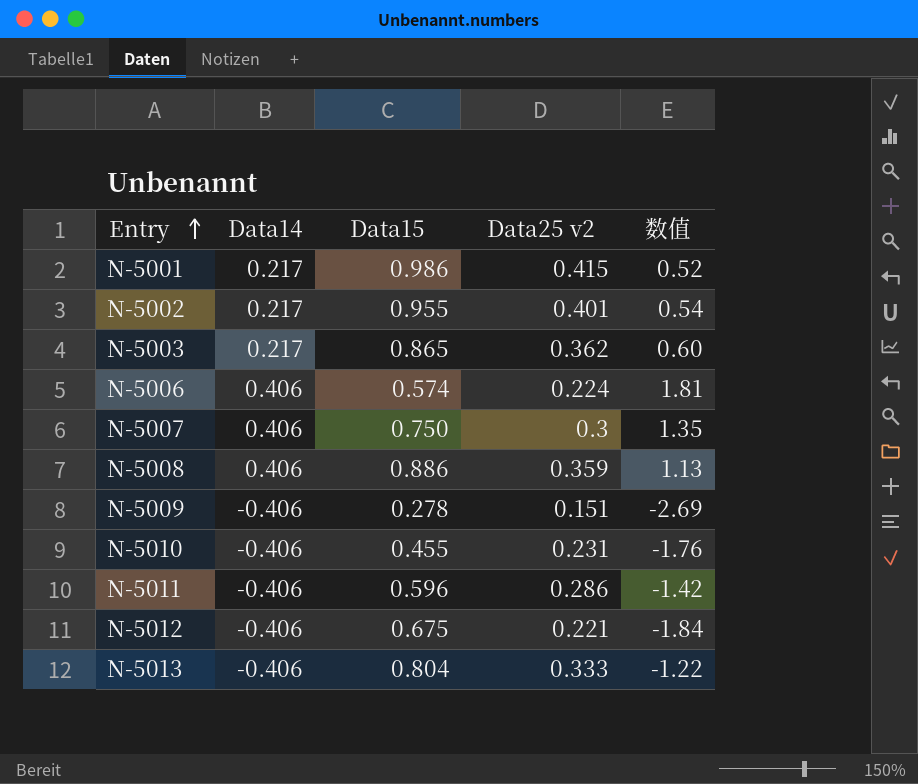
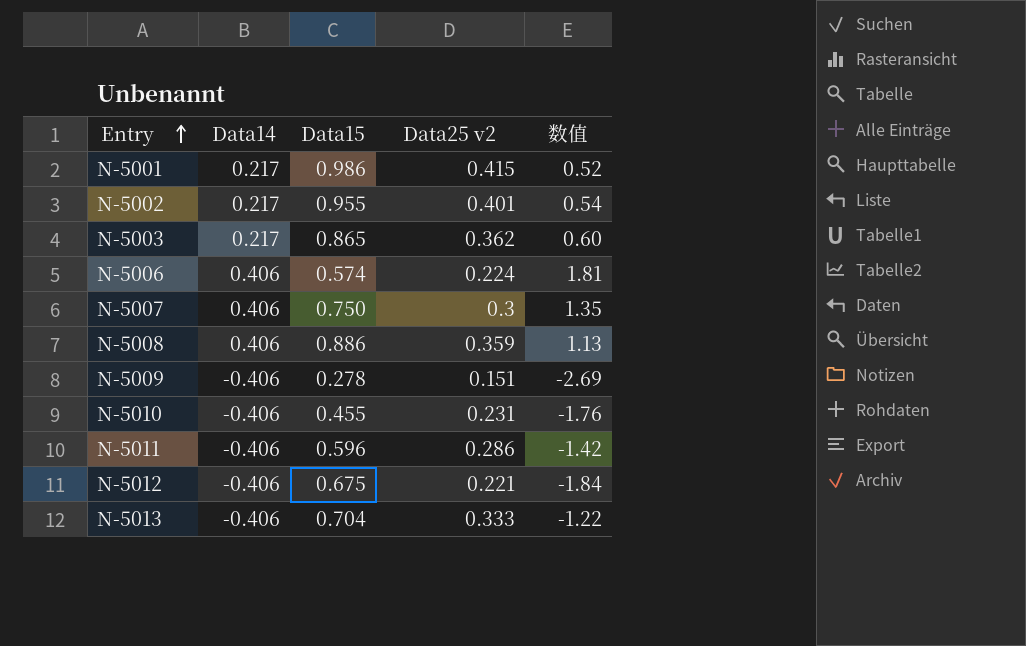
N-5013 | Data15: 0.804 -> 0.704

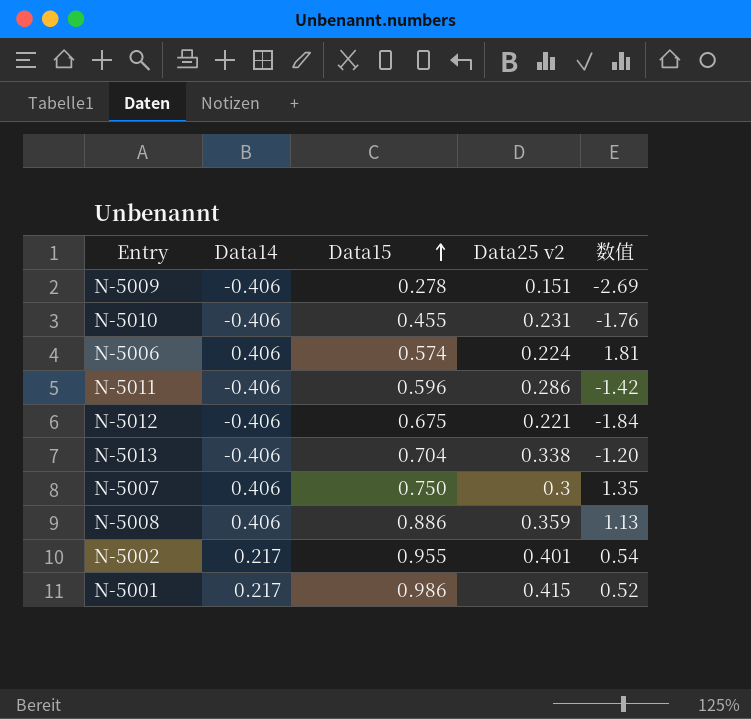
row order: Entry ascending -> Data15 ascending
row N-5003: 0.217 | 0.865 | 0.362 | 0.60 -> none
N-5013 | Data25 v2: 0.333 -> 0.338
N-5013 | 数值: -1.22 -> -1.20

